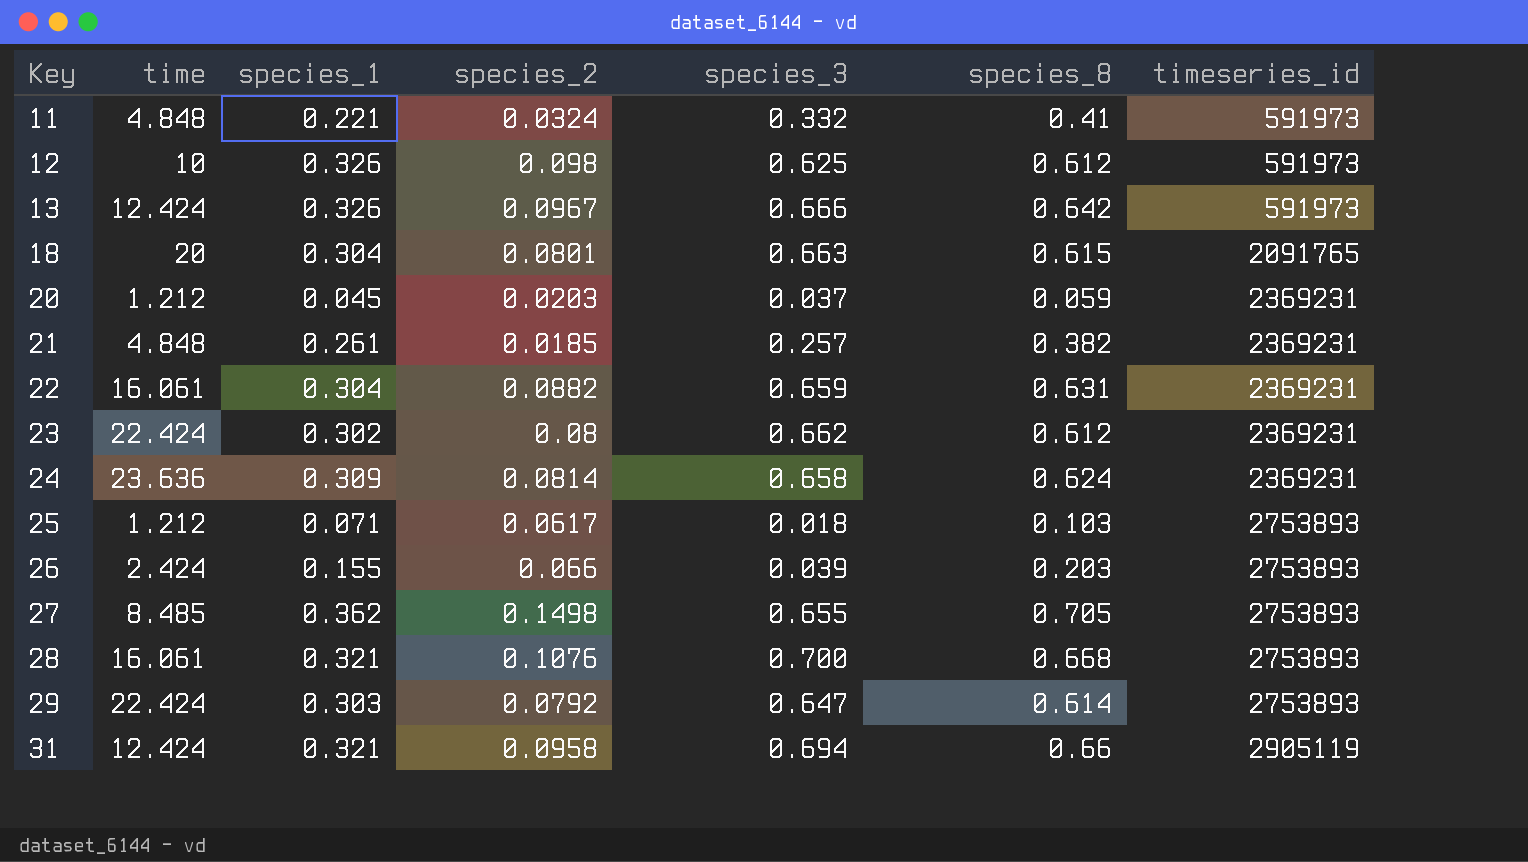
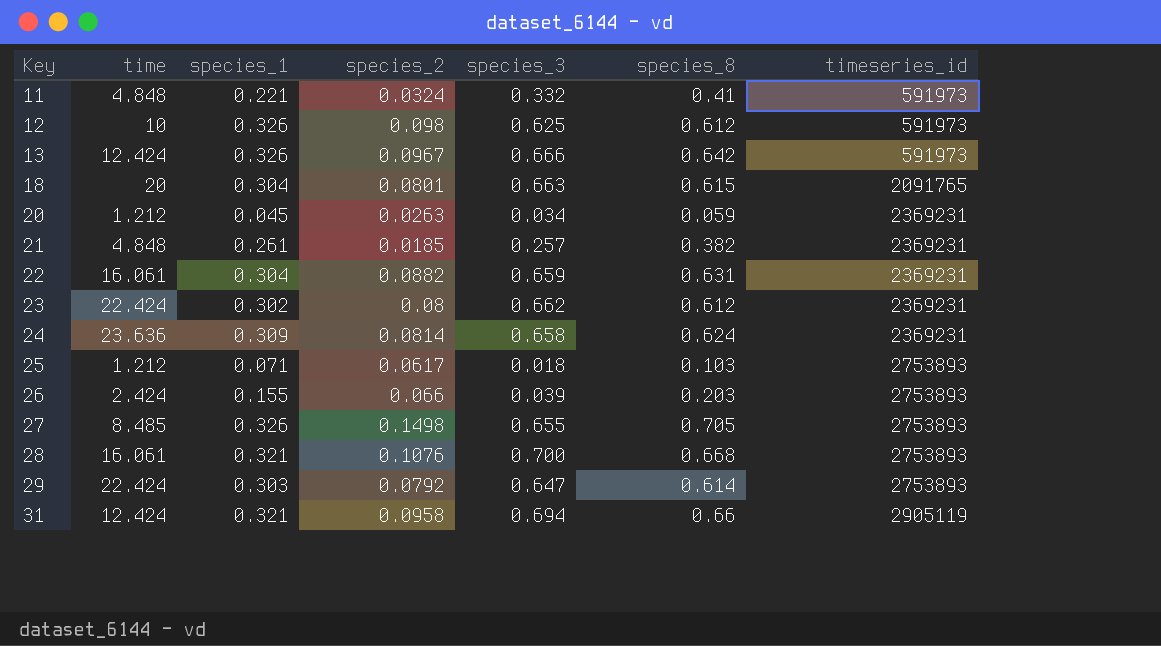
20 | species_2: 0.0203 -> 0.0263
20 | species_3: 0.037 -> 0.034
27 | species_1: 0.362 -> 0.326

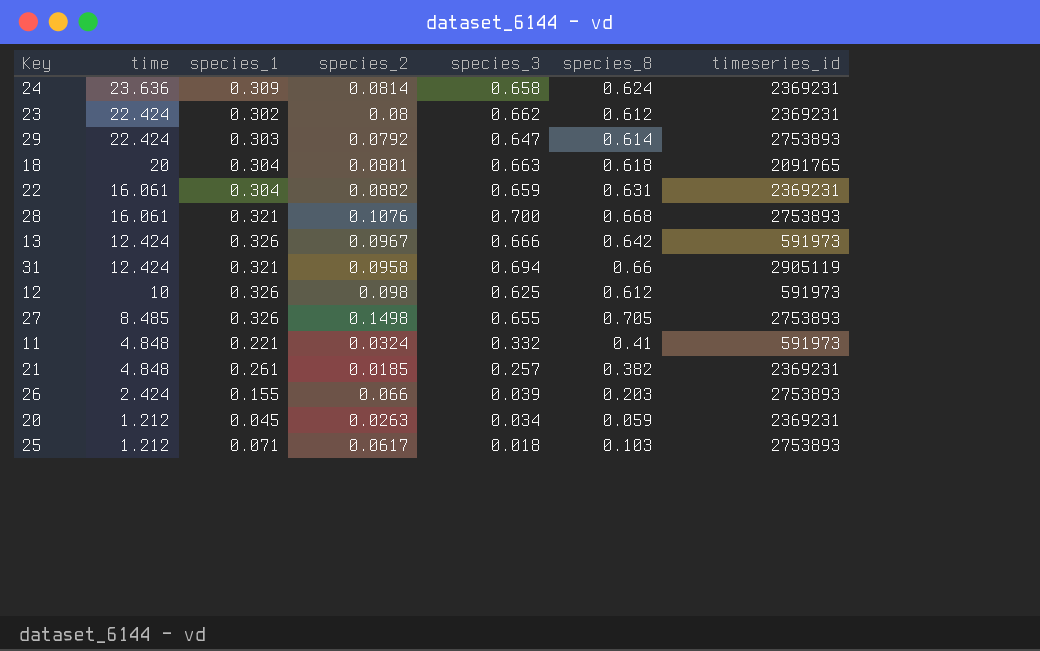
row order: Key ascending -> time descending
18 | species_8: 0.615 -> 0.618

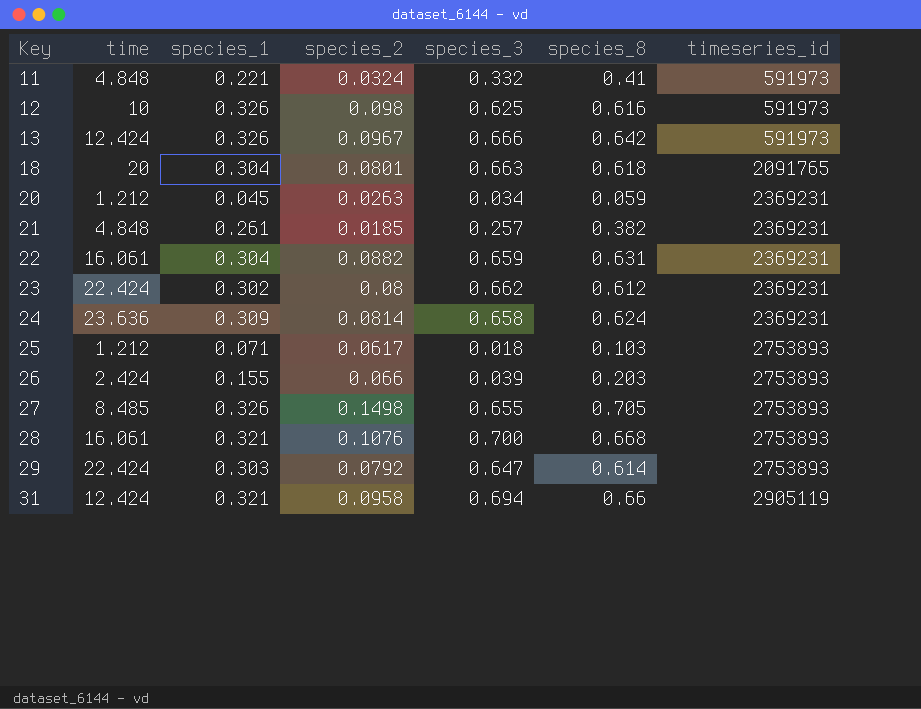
row order: time descending -> Key ascending
12 | species_8: 0.612 -> 0.616

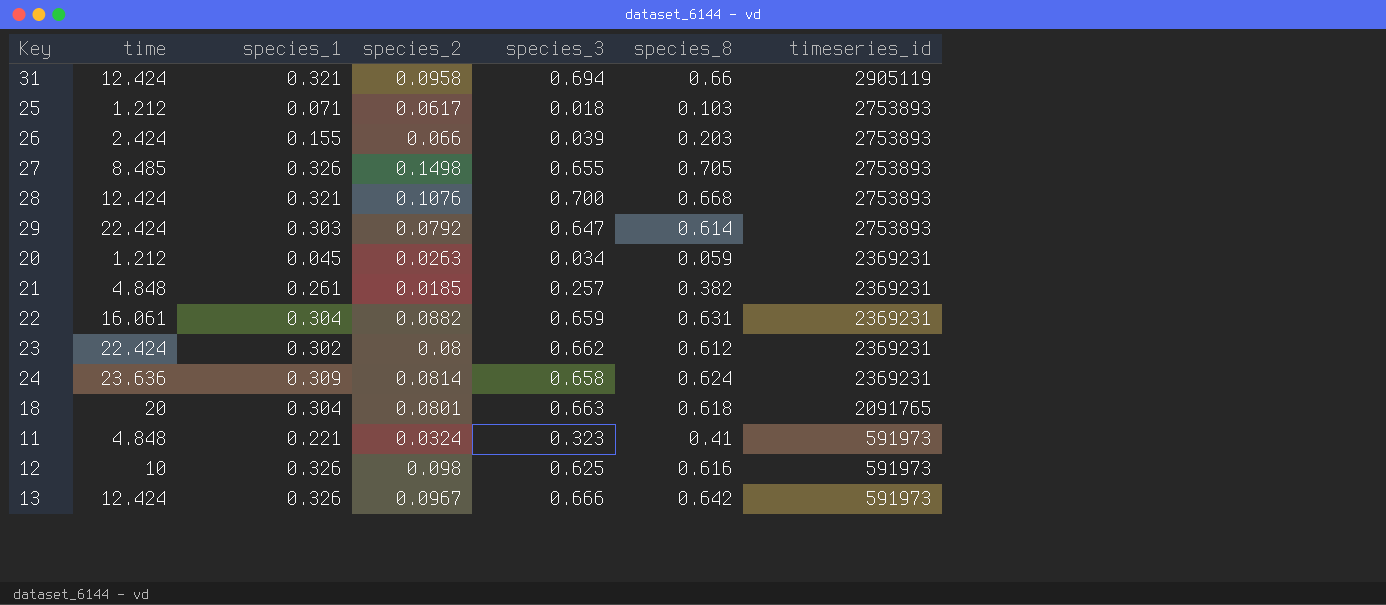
row order: Key ascending -> timeseries_id descending
28 | time: 16.061 -> 12.424
11 | species_3: 0.332 -> 0.323

